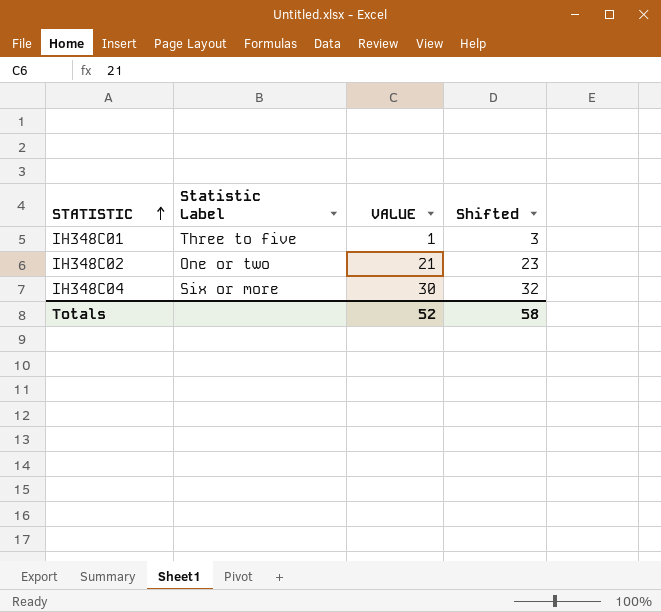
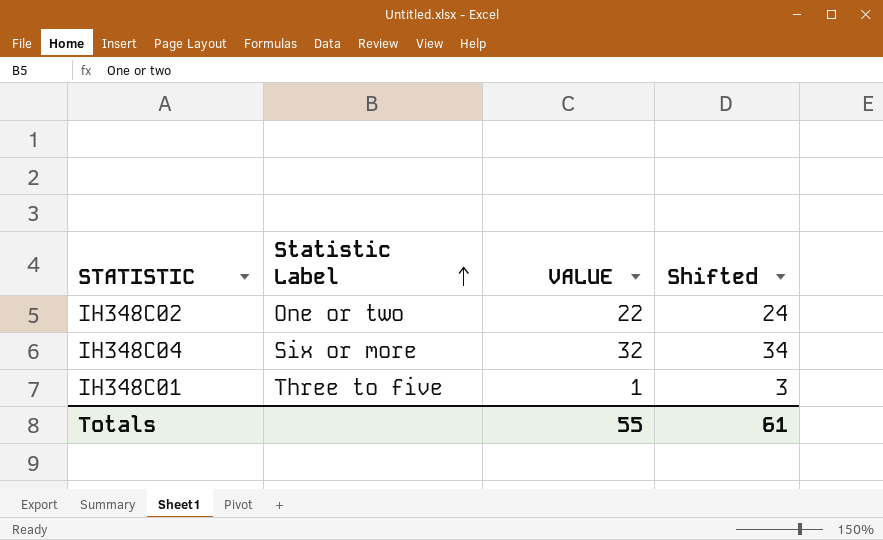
row order: STATISTIC ascending -> Statistic Label ascending
IH348C02 | VALUE: 21 -> 22
IH348C02 | Shifted: 23 -> 24
IH348C04 | VALUE: 30 -> 32
IH348C04 | Shifted: 32 -> 34
Totals | VALUE: 52 -> 55
Totals | Shifted: 58 -> 61

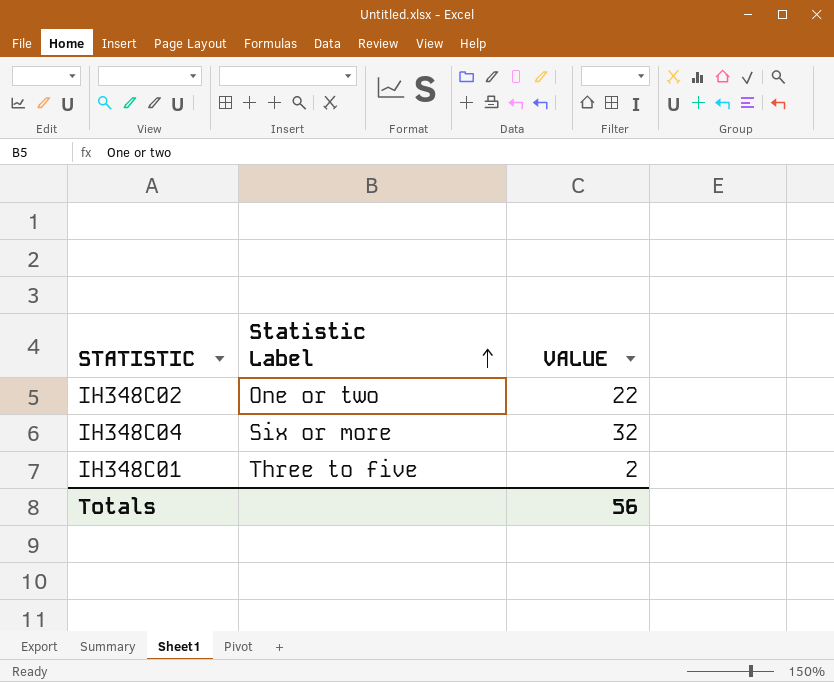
column Shifted | formula: [VALUE] + 2 -> none
IH348C01 | VALUE: 1 -> 2
Totals | VALUE: 55 -> 56

